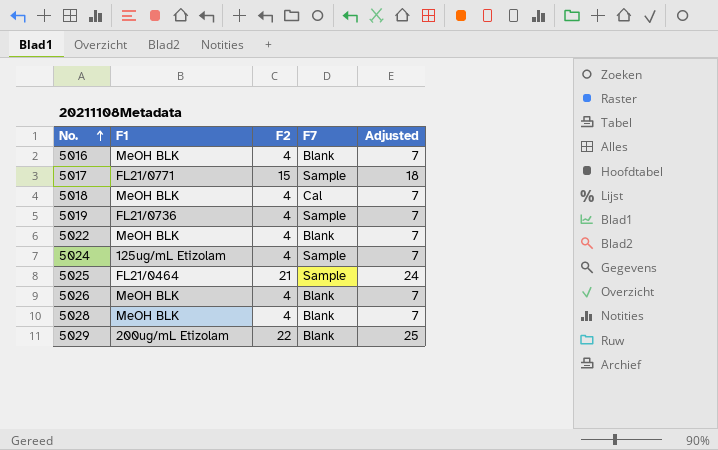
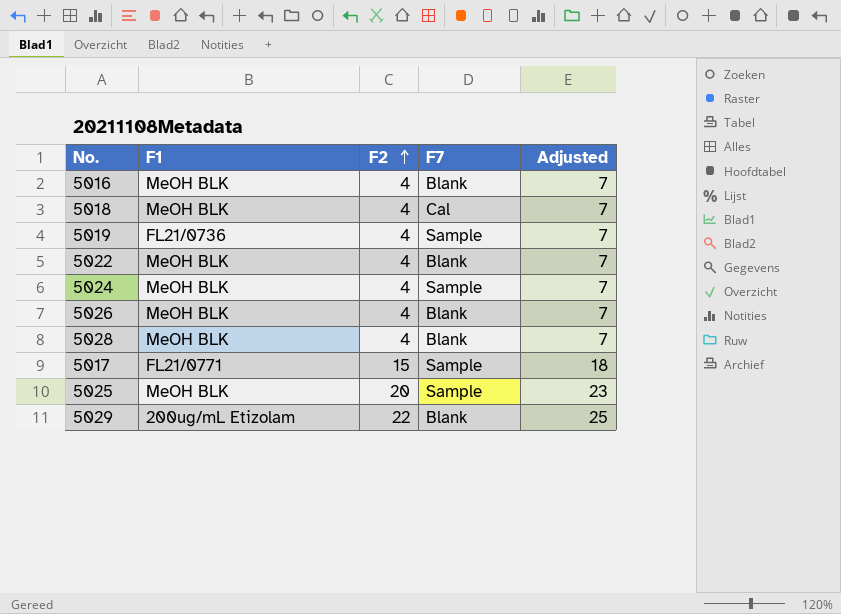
row order: No. ascending -> F2 ascending
5024 | F1: 125ug/mL Etizolam -> MeOH BLK
5025 | F1: FL21/0464 -> MeOH BLK
5025 | F2: 21 -> 20
5025 | Adjusted: 24 -> 23

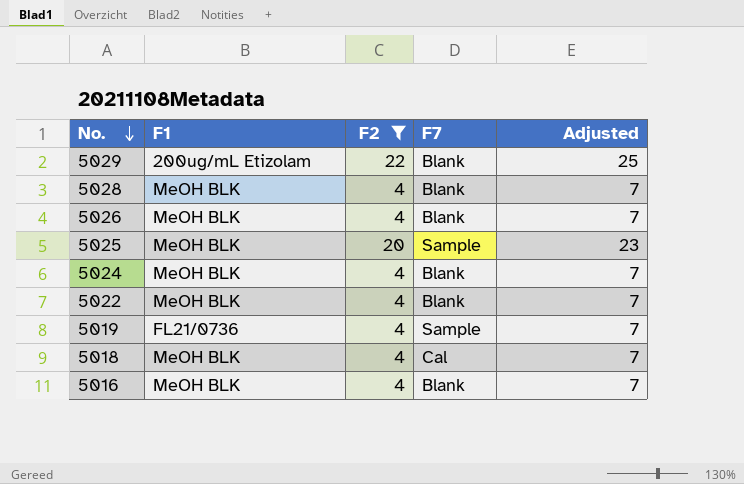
filter: none -> F2 != 15
row order: F2 ascending -> No. descending
5024 | F7: Sample -> Blank

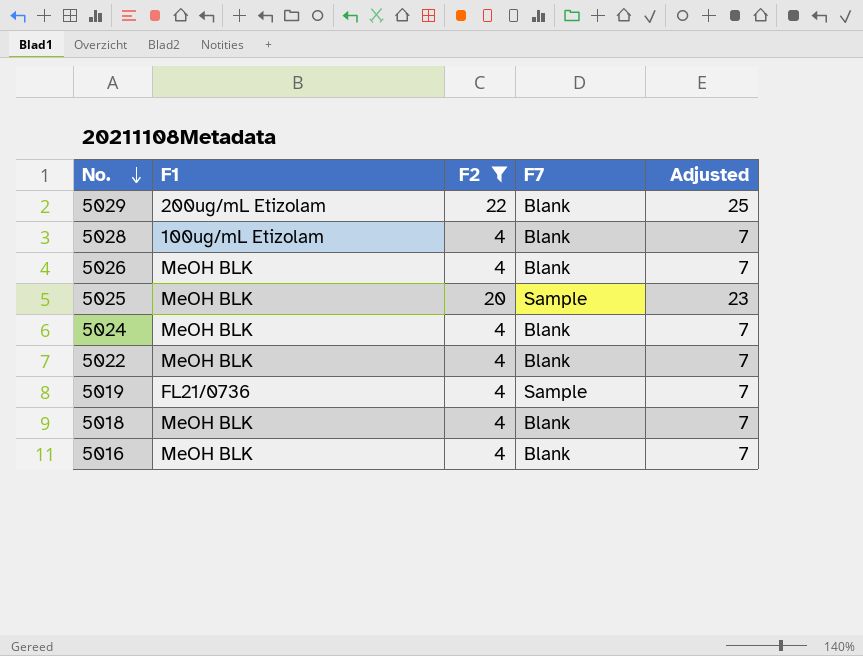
5028 | F1: MeOH BLK -> 100ug/mL Etizolam
5018 | F7: Cal -> Blank

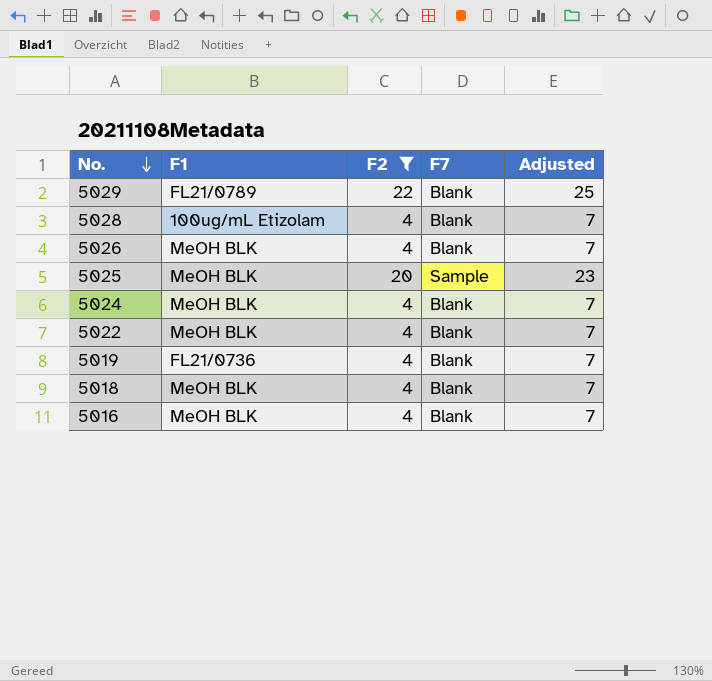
5029 | F1: 200ug/mL Etizolam -> FL21/0789
5019 | F7: Sample -> Blank

